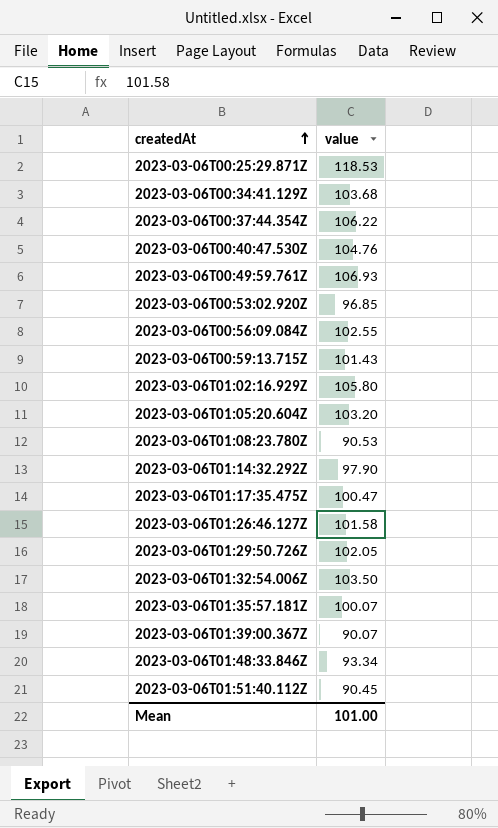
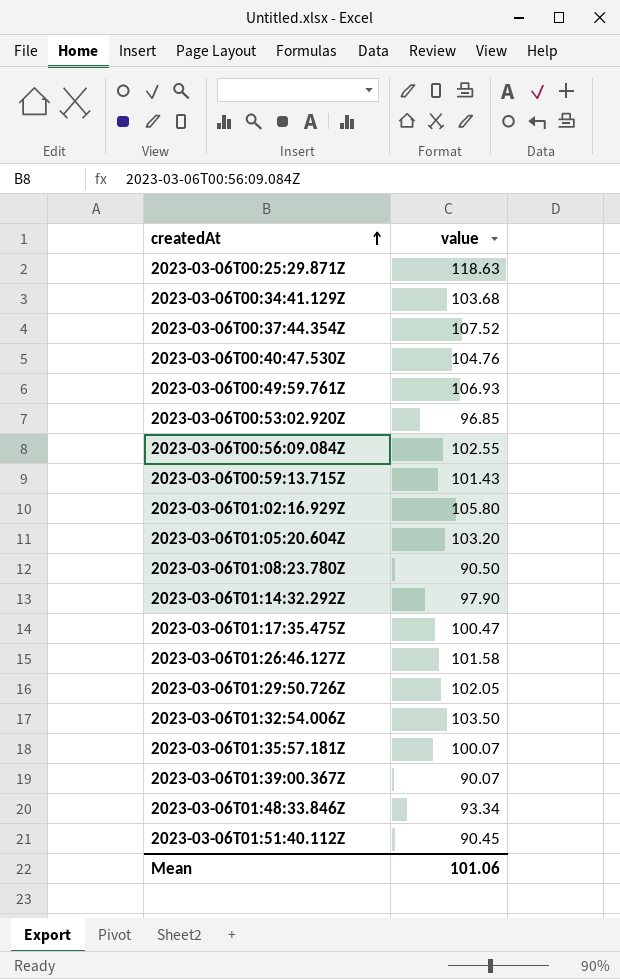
2023-03-06T00:25:29.871Z | value: 118.53 -> 118.63
2023-03-06T00:37:44.354Z | value: 106.22 -> 107.52
2023-03-06T01:08:23.780Z | value: 90.53 -> 90.50
Mean | value: 101.00 -> 101.06

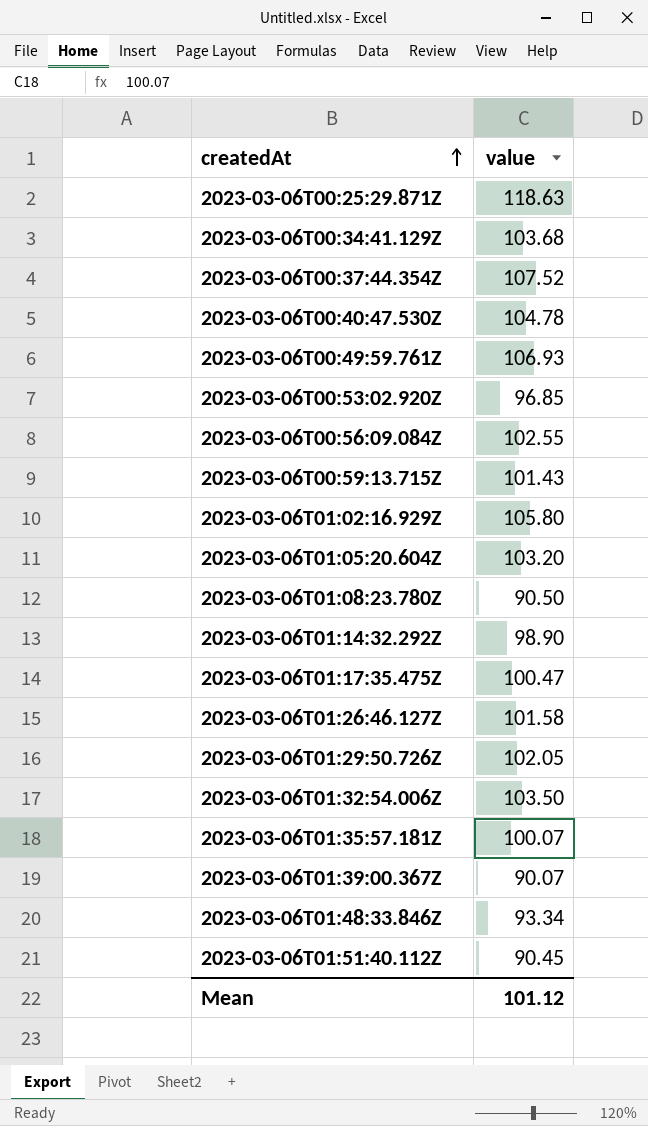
2023-03-06T00:40:47.530Z | value: 104.76 -> 104.78
2023-03-06T01:14:32.292Z | value: 97.90 -> 98.90
Mean | value: 101.06 -> 101.12

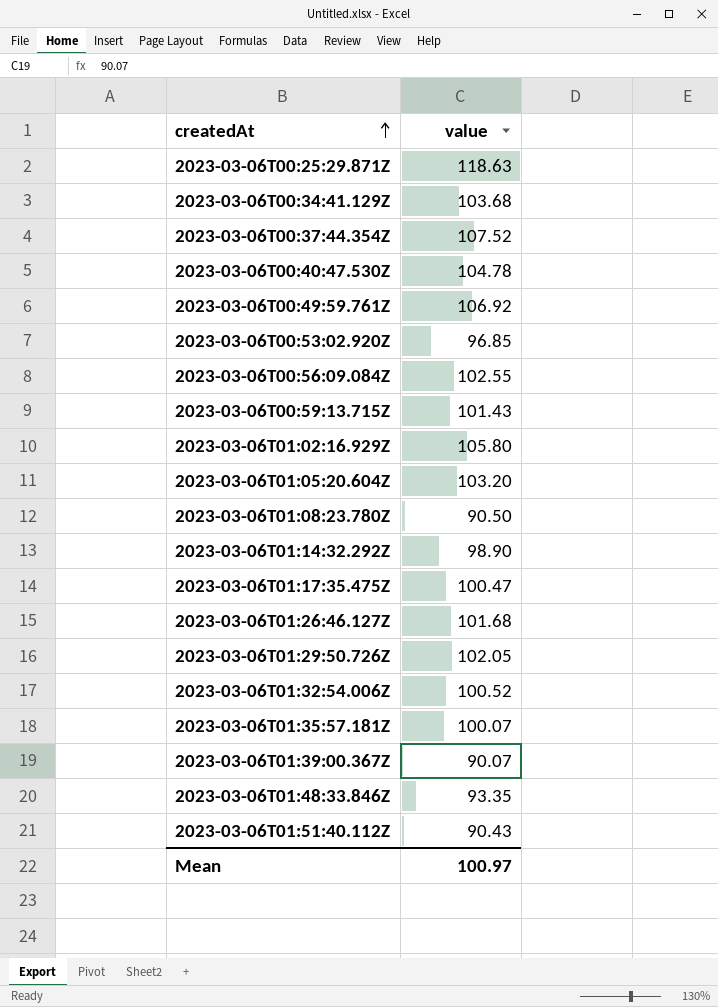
2023-03-06T00:49:59.761Z | value: 106.93 -> 106.92
2023-03-06T01:26:46.127Z | value: 101.58 -> 101.68
2023-03-06T01:32:54.006Z | value: 103.50 -> 100.52
2023-03-06T01:48:33.846Z | value: 93.34 -> 93.35
2023-03-06T01:51:40.112Z | value: 90.45 -> 90.43
Mean | value: 101.12 -> 100.97

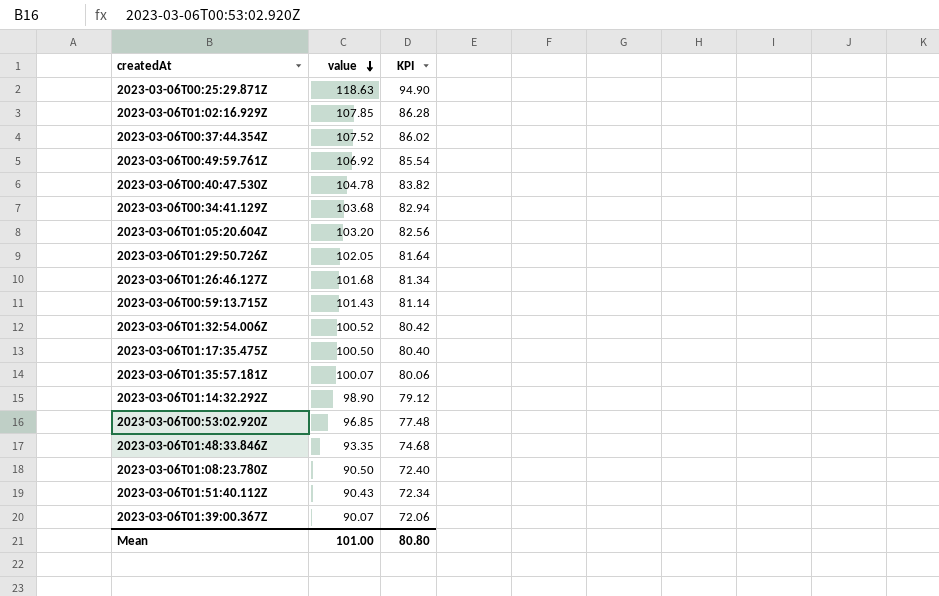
row order: createdAt ascending -> value descending
column KPI | formula: none -> [value] * 0.8
row 2023-03-06T00:56:09.084Z: 102.55 -> none
2023-03-06T01:02:16.929Z | value: 105.80 -> 107.85
2023-03-06T01:17:35.475Z | value: 100.47 -> 100.50
Mean | value: 100.97 -> 101.00

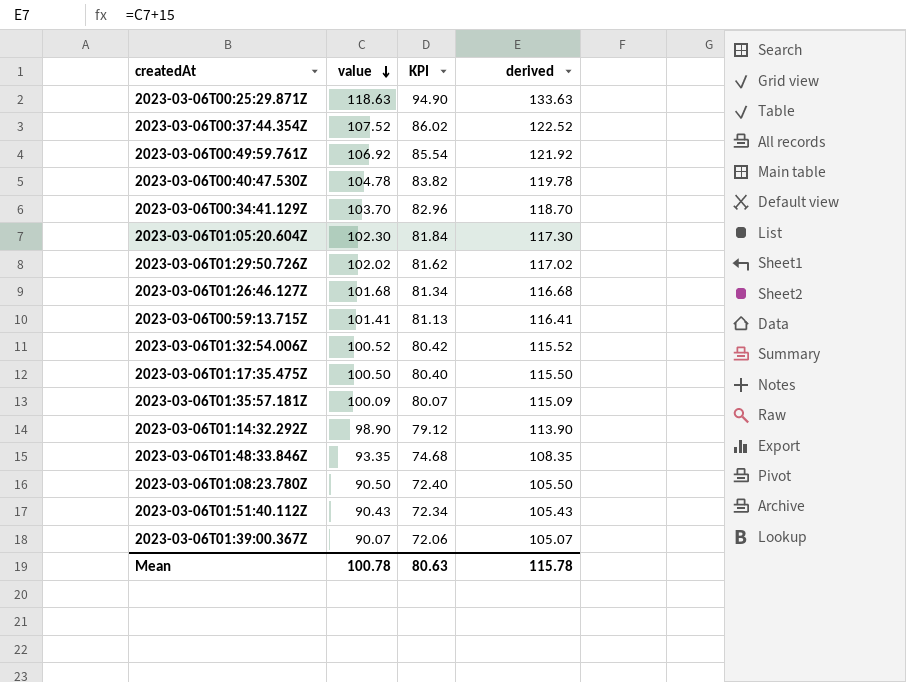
column derived | formula: none -> [value] + 15
row 2023-03-06T01:02:16.929Z: 107.85 | 86.28 -> none
row 2023-03-06T00:53:02.920Z: 96.85 | 77.48 -> none
2023-03-06T00:34:41.129Z | value: 103.68 -> 103.70
2023-03-06T00:34:41.129Z | KPI: 82.94 -> 82.96
2023-03-06T01:05:20.604Z | value: 103.20 -> 102.30
2023-03-06T01:05:20.604Z | KPI: 82.56 -> 81.84
2023-03-06T01:29:50.726Z | value: 102.05 -> 102.02
2023-03-06T01:29:50.726Z | KPI: 81.64 -> 81.62
2023-03-06T00:59:13.715Z | value: 101.43 -> 101.41
2023-03-06T00:59:13.715Z | KPI: 81.14 -> 81.13
2023-03-06T01:35:57.181Z | value: 100.07 -> 100.09
2023-03-06T01:35:57.181Z | KPI: 80.06 -> 80.07
Mean | value: 101.00 -> 100.78
Mean | KPI: 80.80 -> 80.63

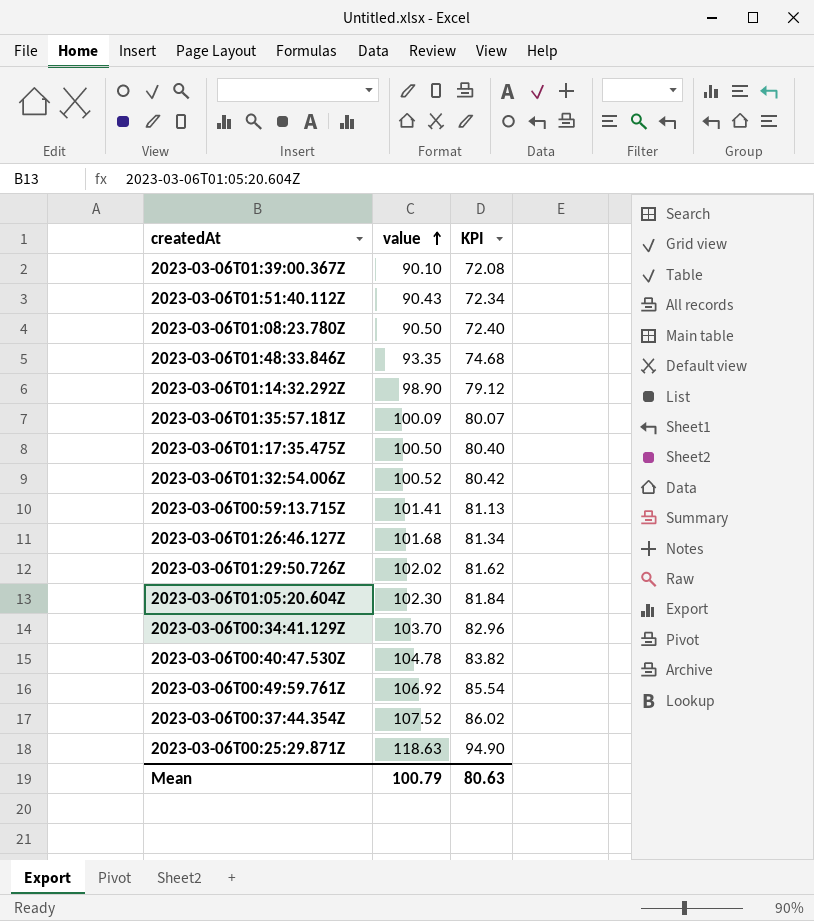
row order: value descending -> value ascending
column derived | formula: [value] + 15 -> none
2023-03-06T01:39:00.367Z | value: 90.07 -> 90.10
2023-03-06T01:39:00.367Z | KPI: 72.06 -> 72.08
Mean | value: 100.78 -> 100.79

